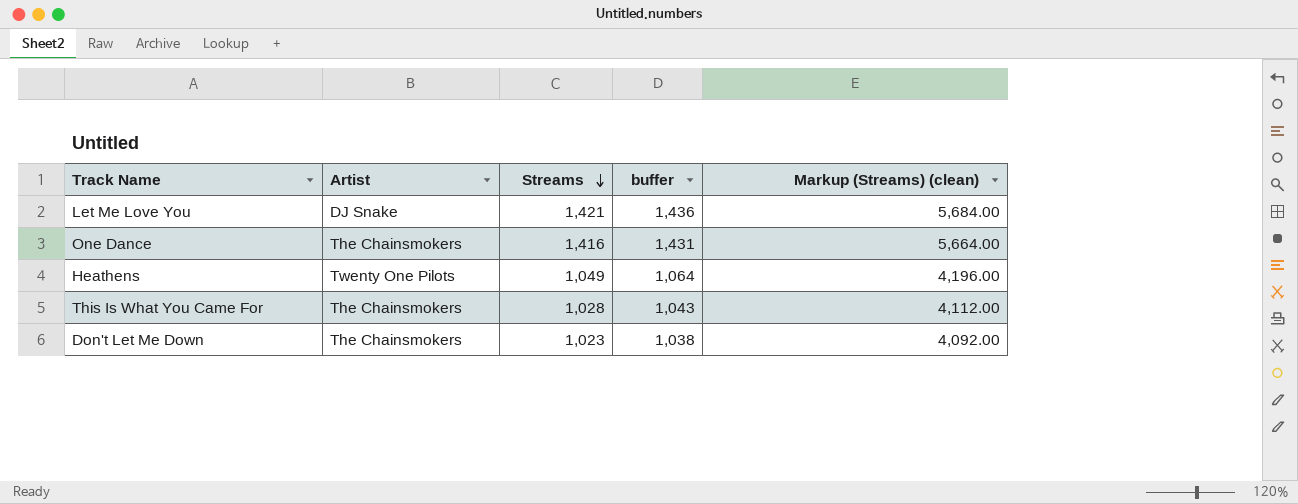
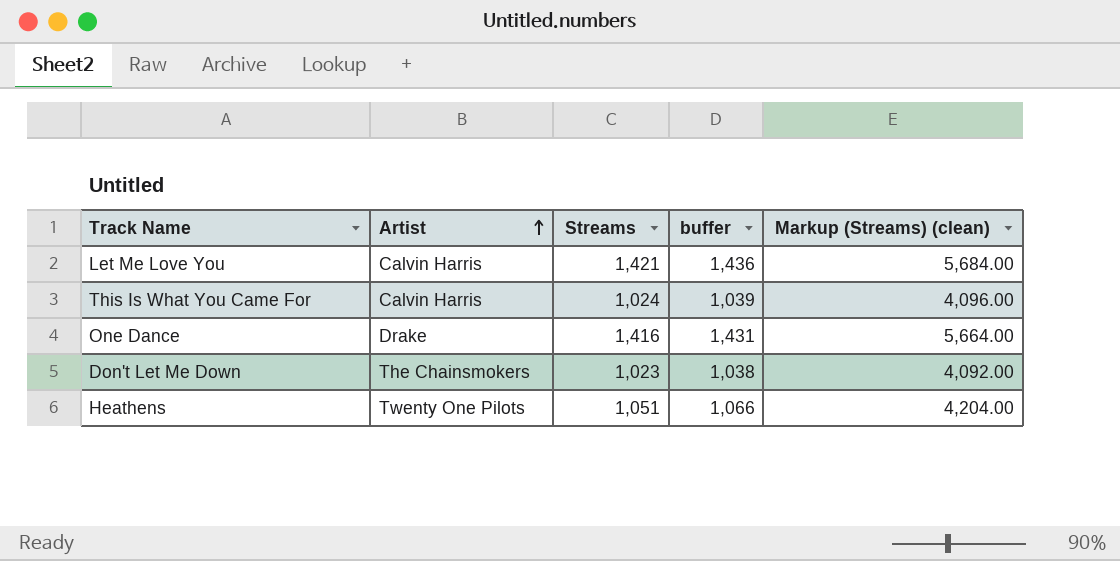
row order: Streams descending -> Artist ascending
Let Me Love You | Artist: DJ Snake -> Calvin Harris
This Is What You Came For | Artist: The Chainsmokers -> Calvin Harris
This Is What You Came For | Streams: 1,028 -> 1,024
This Is What You Came For | buffer: 1,043 -> 1,039
This Is What You Came For | Markup (Streams) (clean): 4,112.00 -> 4,096.00
One Dance | Artist: The Chainsmokers -> Drake
Heathens | Streams: 1,049 -> 1,051
Heathens | buffer: 1,064 -> 1,066
Heathens | Markup (Streams) (clean): 4,196.00 -> 4,204.00

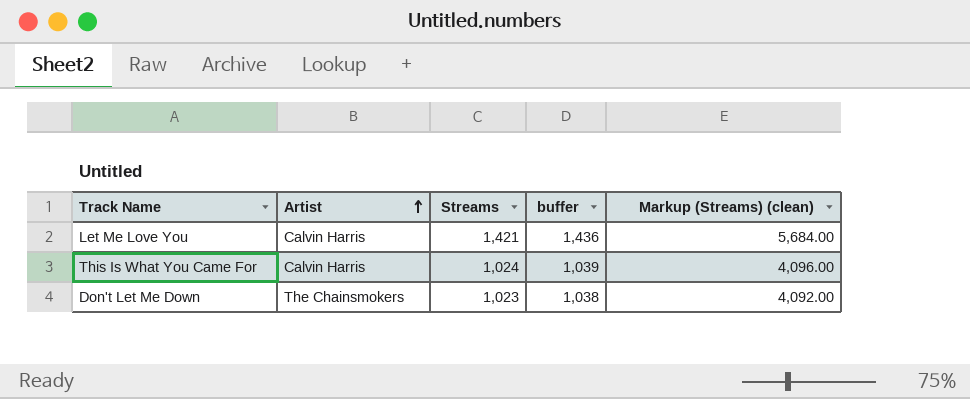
row One Dance: Drake | 1,416 | 1,431 | 5,664.00 -> none
row Heathens: Twenty One Pilots | 1,051 | 1,066 | 4,204.00 -> none

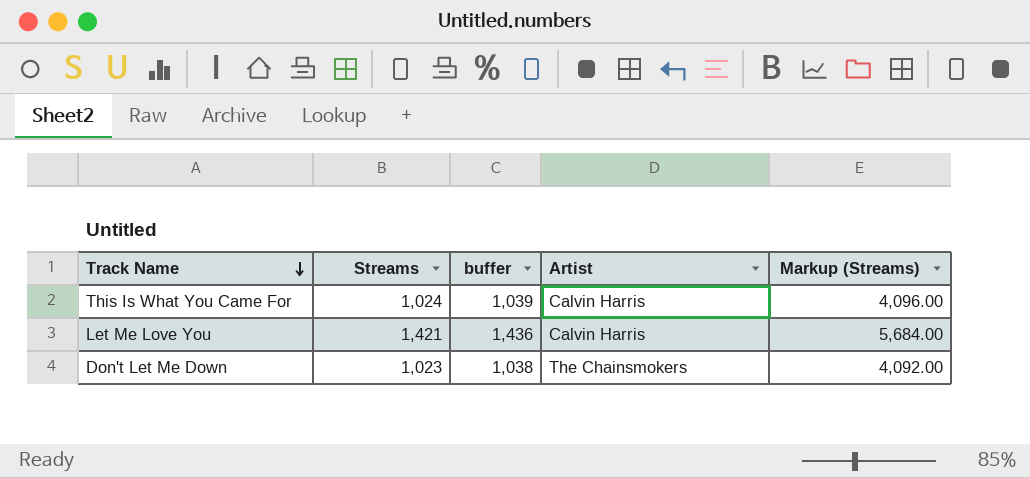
row order: Artist ascending -> Track Name descending
column Artist | position: 2 -> 4
column name: Markup (Streams) (clean) -> Markup (Streams)

